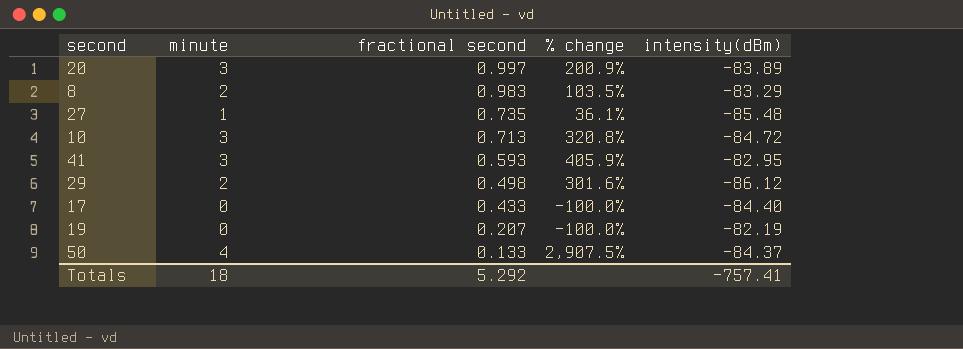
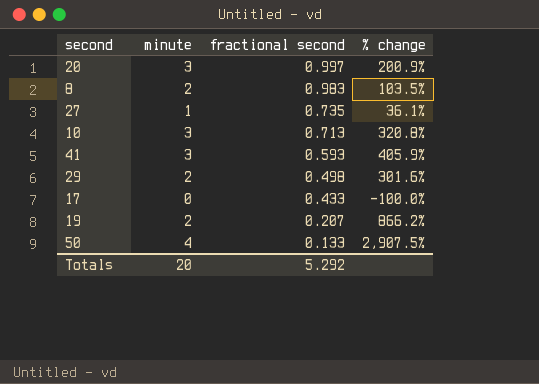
column intensity(dBm) | position: 5 -> none
19 | minute: 0 -> 2
19 | % change: -100.0% -> 866.2%
Totals | minute: 18 -> 20

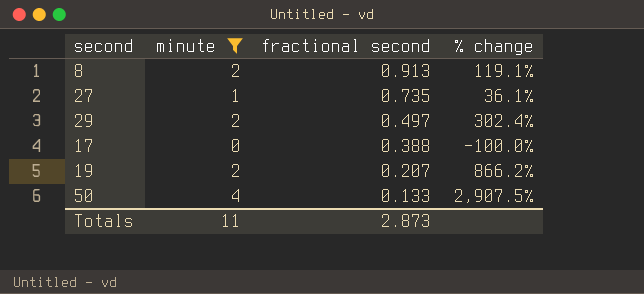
filter: none -> minute != 3
8 | fractional second: 0.983 -> 0.913
8 | % change: 103.5% -> 119.1%
29 | fractional second: 0.498 -> 0.497
29 | % change: 301.6% -> 302.4%
17 | fractional second: 0.433 -> 0.388
Totals | minute: 20 -> 11
Totals | fractional second: 5.292 -> 2.873

